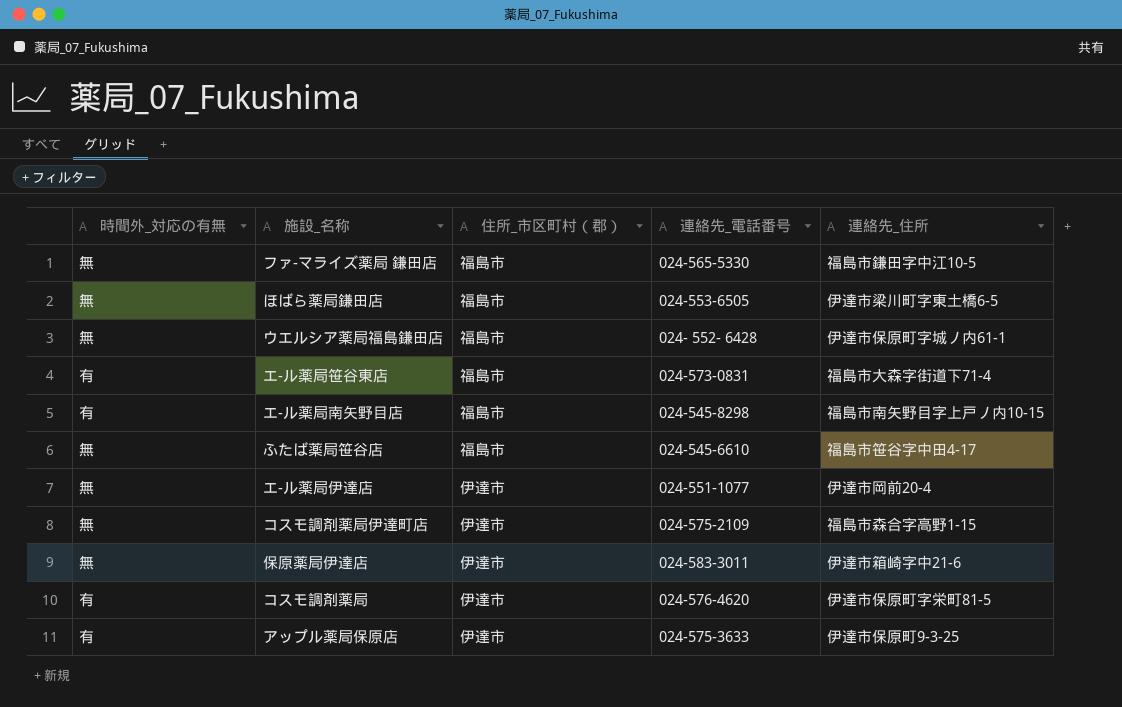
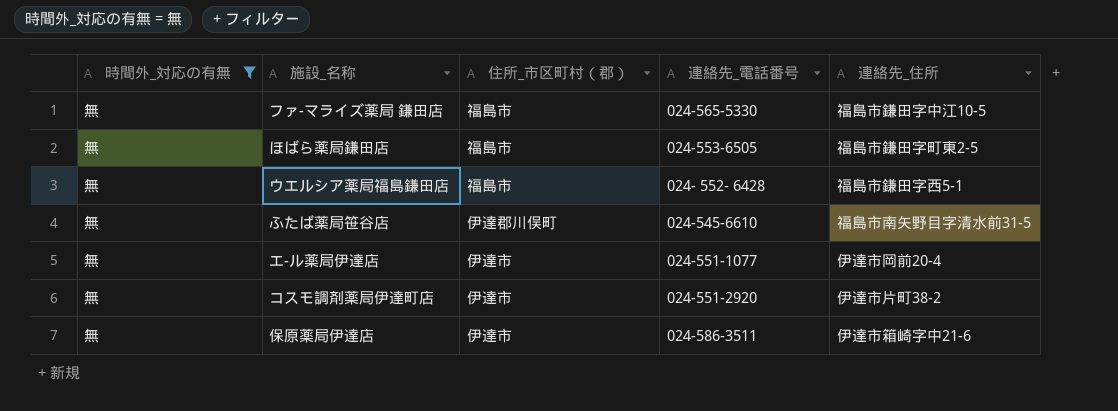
filter: none -> 時間外_対応の有無 = 無
ほばら薬局鎌田店 | 連絡先_住所: 伊達市梁川町字東土橋6-5 -> 福島市鎌田字町東2-5
ウエルシア薬局福島鎌田店 | 連絡先_住所: 伊達市保原町字城ノ内61-1 -> 福島市鎌田字西5-1
ふたば薬局笹谷店 | 住所_市区町村（郡）: 福島市 -> 伊達郡川俣町
ふたば薬局笹谷店 | 連絡先_住所: 福島市笹谷字中田4-17 -> 福島市南矢野目字清水前31-5
コスモ調剤薬局伊達町店 | 連絡先_電話番号: 024-575-2109 -> 024-551-2920
コスモ調剤薬局伊達町店 | 連絡先_住所: 福島市森合字高野1-15 -> 伊達市片町38-2
保原薬局伊達店 | 連絡先_電話番号: 024-583-3011 -> 024-586-3511

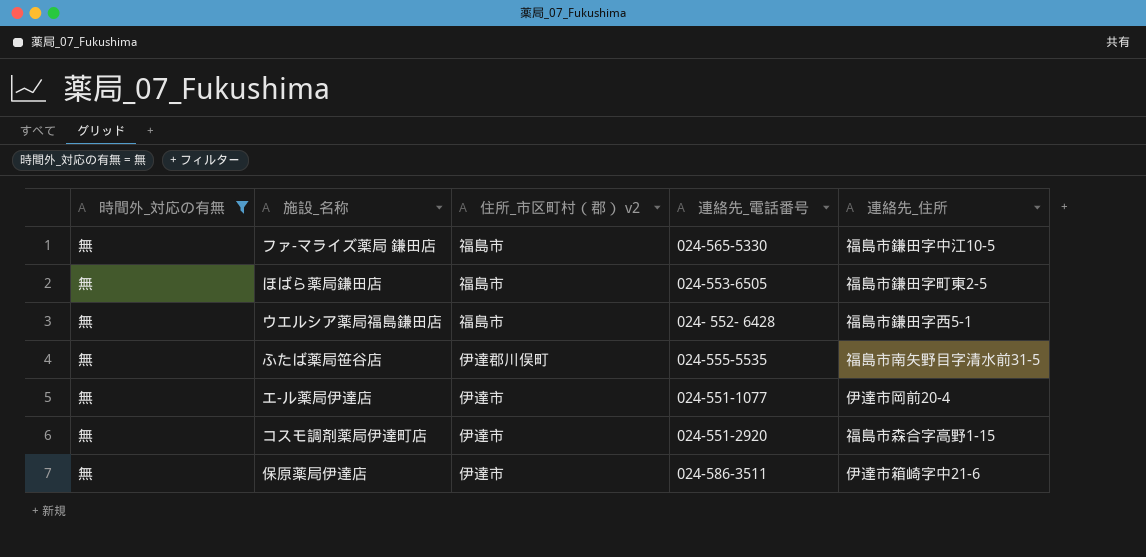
column name: 住所_市区町村（郡） -> 住所_市区町村（郡） v2
ふたば薬局笹谷店 | 連絡先_電話番号: 024-545-6610 -> 024-555-5535
コスモ調剤薬局伊達町店 | 連絡先_住所: 伊達市片町38-2 -> 福島市森合字高野1-15

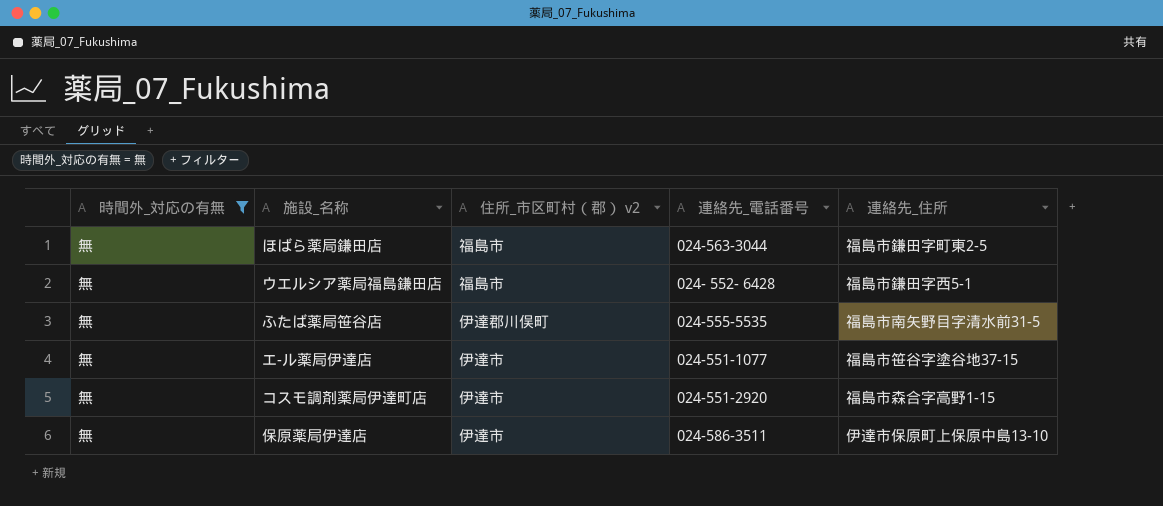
row ファ-マライズ薬局 鎌田店: 無 | 福島市 | 024-565-5330 | 福島市鎌田字中江10-5 -> none
ほばら薬局鎌田店 | 連絡先_電話番号: 024-553-6505 -> 024-563-3044
エ-ル薬局伊達店 | 連絡先_住所: 伊達市岡前20-4 -> 福島市笹谷字塗谷地37-15
保原薬局伊達店 | 連絡先_住所: 伊達市箱崎字中21-6 -> 伊達市保原町上保原中島13-10

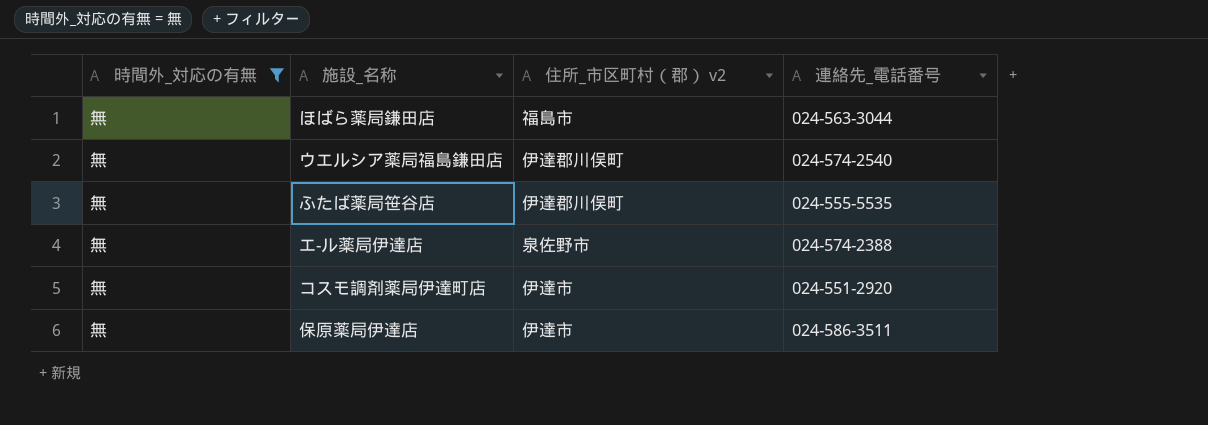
column 連絡先_住所 | position: 5 -> none
ウエルシア薬局福島鎌田店 | 住所_市区町村（郡） v2: 福島市 -> 伊達郡川俣町
ウエルシア薬局福島鎌田店 | 連絡先_電話番号: 024- 552- 6428 -> 024-574-2540
エ-ル薬局伊達店 | 住所_市区町村（郡） v2: 伊達市 -> 泉佐野市
エ-ル薬局伊達店 | 連絡先_電話番号: 024-551-1077 -> 024-574-2388

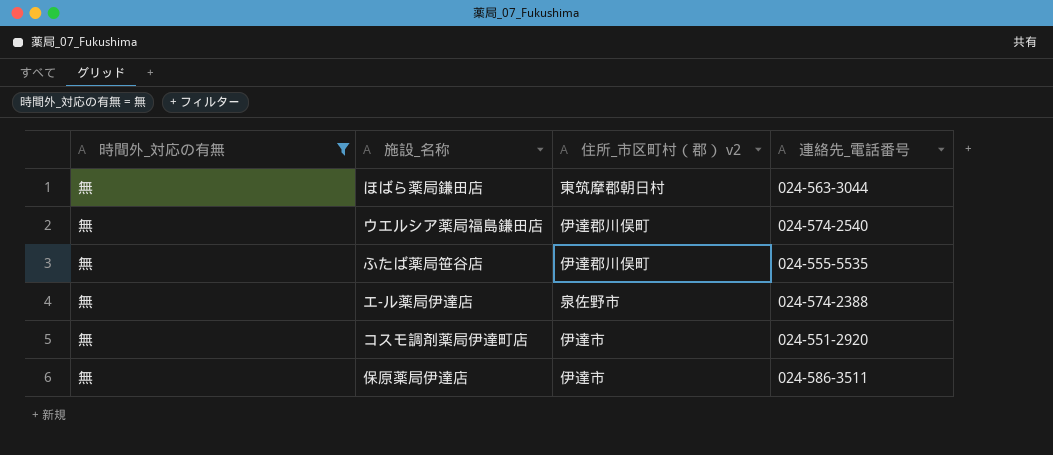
ほばら薬局鎌田店 | 住所_市区町村（郡） v2: 福島市 -> 東筑摩郡朝日村

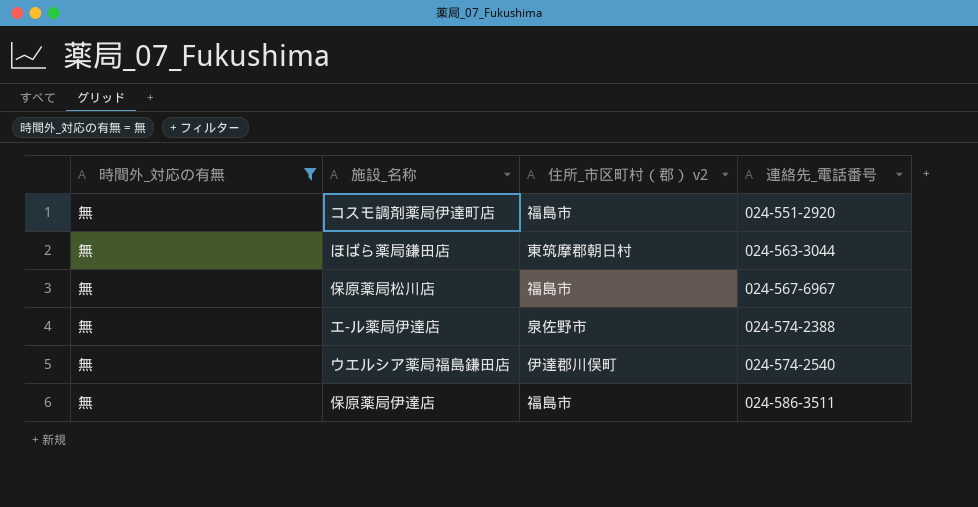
row order: none -> 連絡先_電話番号 ascending
row ふたば薬局笹谷店: 無 | 伊達郡川俣町 | 024-555-5535 -> none
コスモ調剤薬局伊達町店 | 住所_市区町村（郡） v2: 伊達市 -> 福島市
row 保原薬局松川店: none -> 無 | 福島市 | 024-567-6967
保原薬局伊達店 | 住所_市区町村（郡） v2: 伊達市 -> 福島市

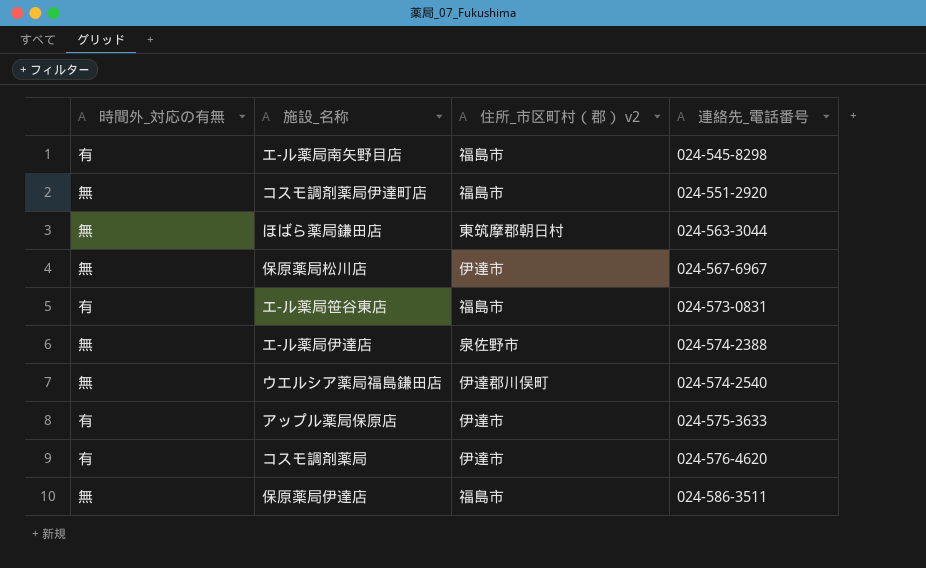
filter: 時間外_対応の有無 = 無 -> none
保原薬局松川店 | 住所_市区町村（郡） v2: 福島市 -> 伊達市

